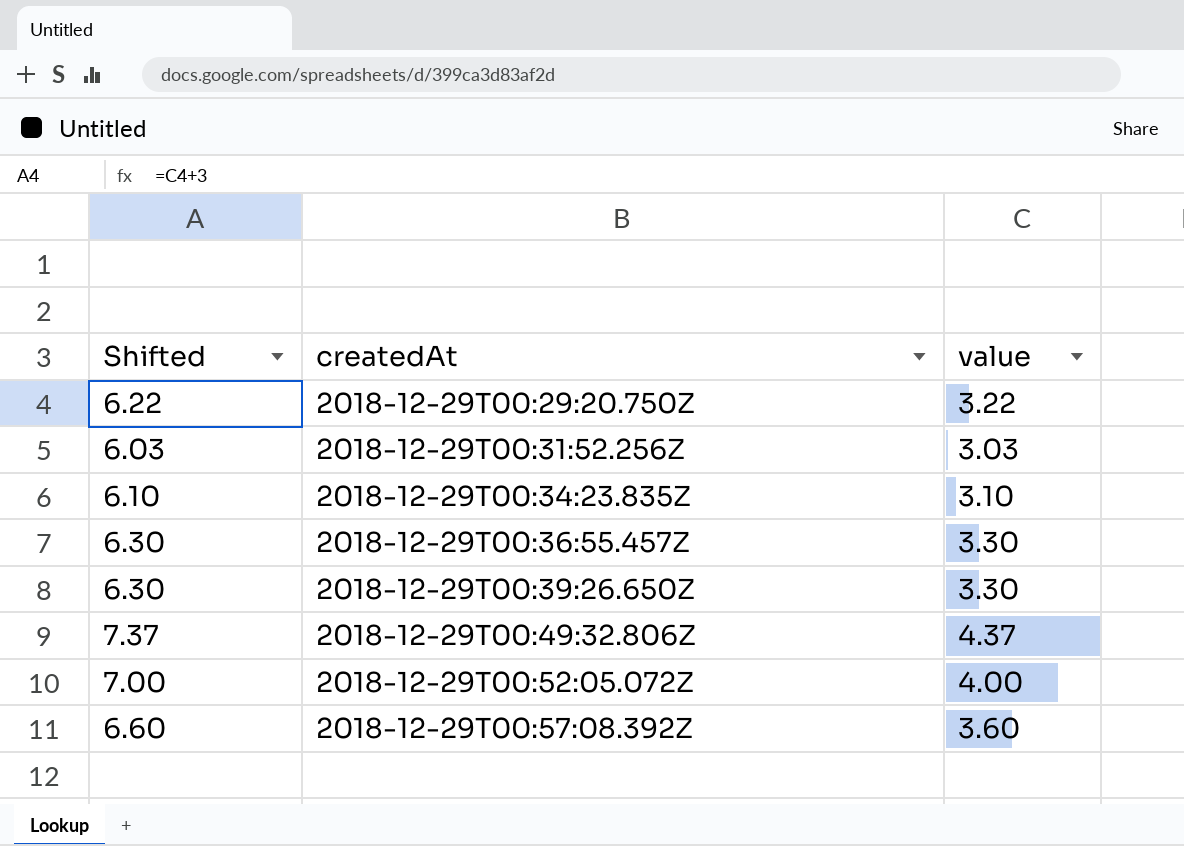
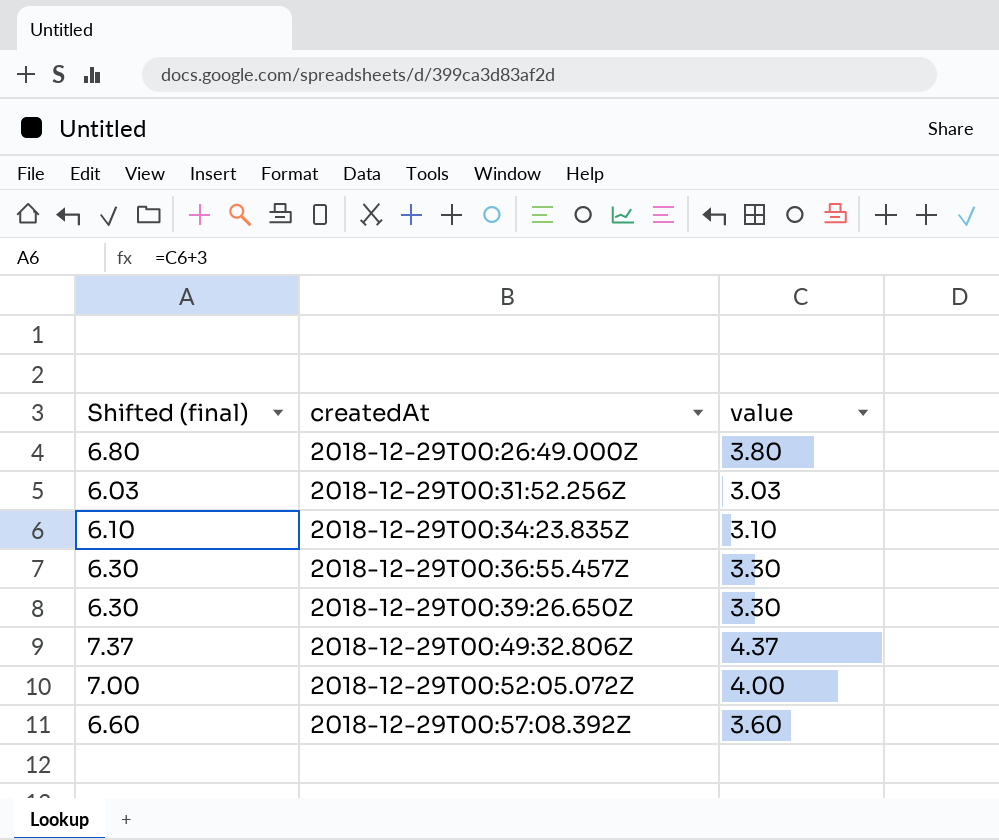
column name: Shifted -> Shifted (final)
row 2018-12-29T00:29:20.750Z: 6.22 | 3.22 -> none
row 2018-12-29T00:26:49.000Z: none -> 6.80 | 3.80

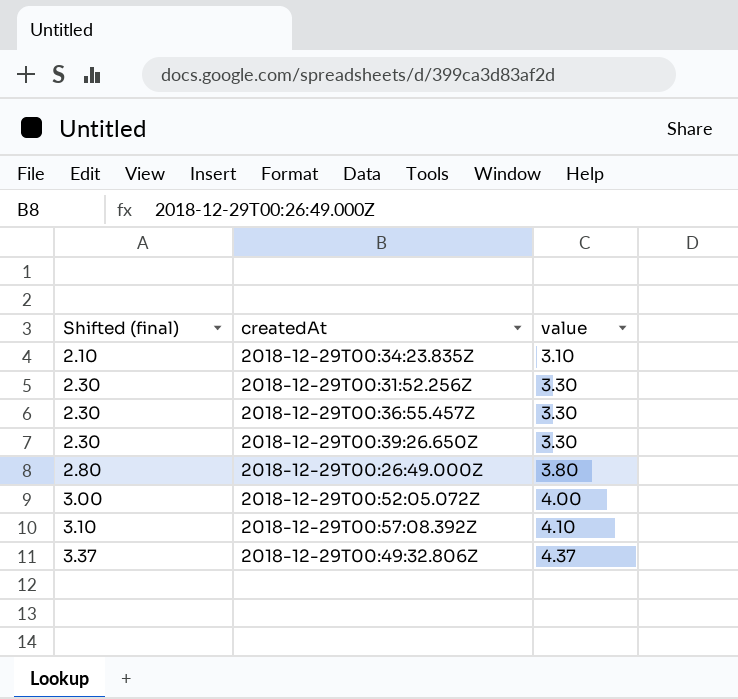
row order: createdAt ascending -> Shifted (final) ascending
column Shifted (final) | formula: [value] + 3 -> [value] - 1
2018-12-29T00:31:52.256Z | value: 3.03 -> 3.30
2018-12-29T00:57:08.392Z | value: 3.60 -> 4.10

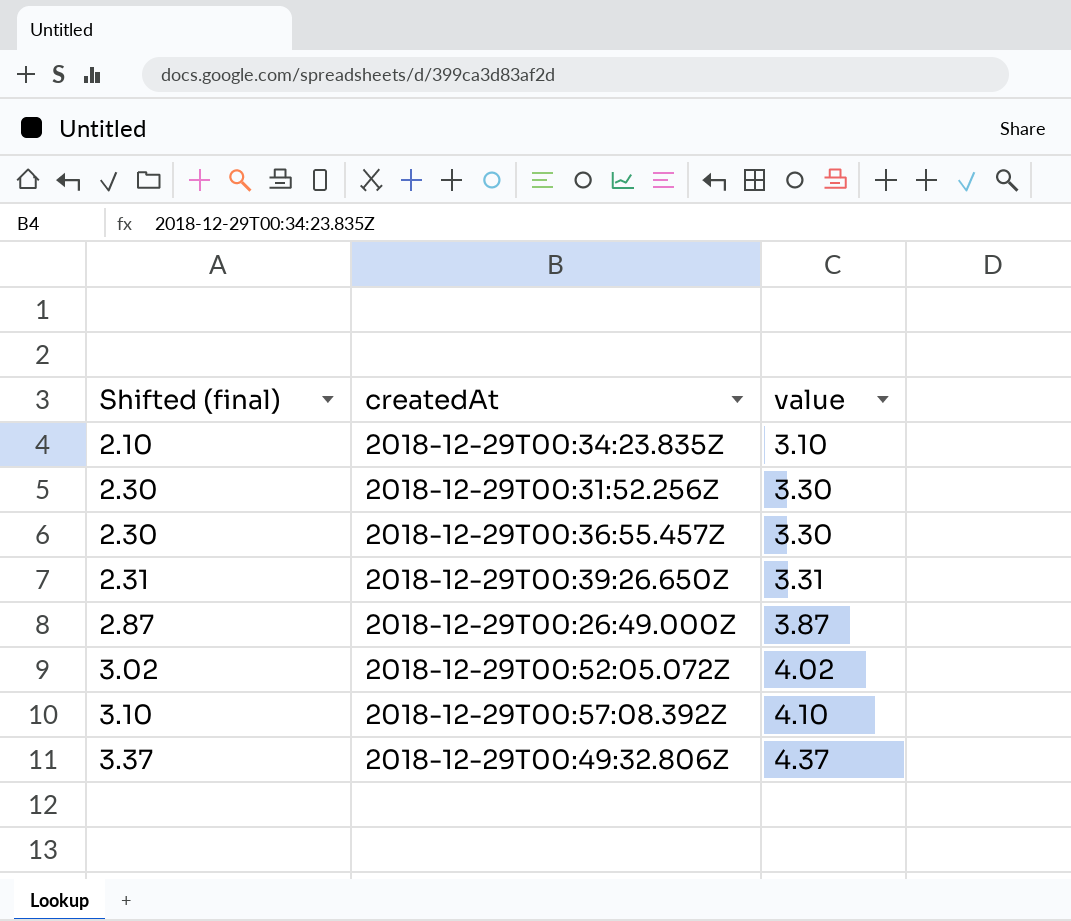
2018-12-29T00:39:26.650Z | Shifted (final): 2.30 -> 2.31
2018-12-29T00:39:26.650Z | value: 3.30 -> 3.31
2018-12-29T00:26:49.000Z | Shifted (final): 2.80 -> 2.87
2018-12-29T00:26:49.000Z | value: 3.80 -> 3.87
2018-12-29T00:52:05.072Z | Shifted (final): 3.00 -> 3.02
2018-12-29T00:52:05.072Z | value: 4.00 -> 4.02

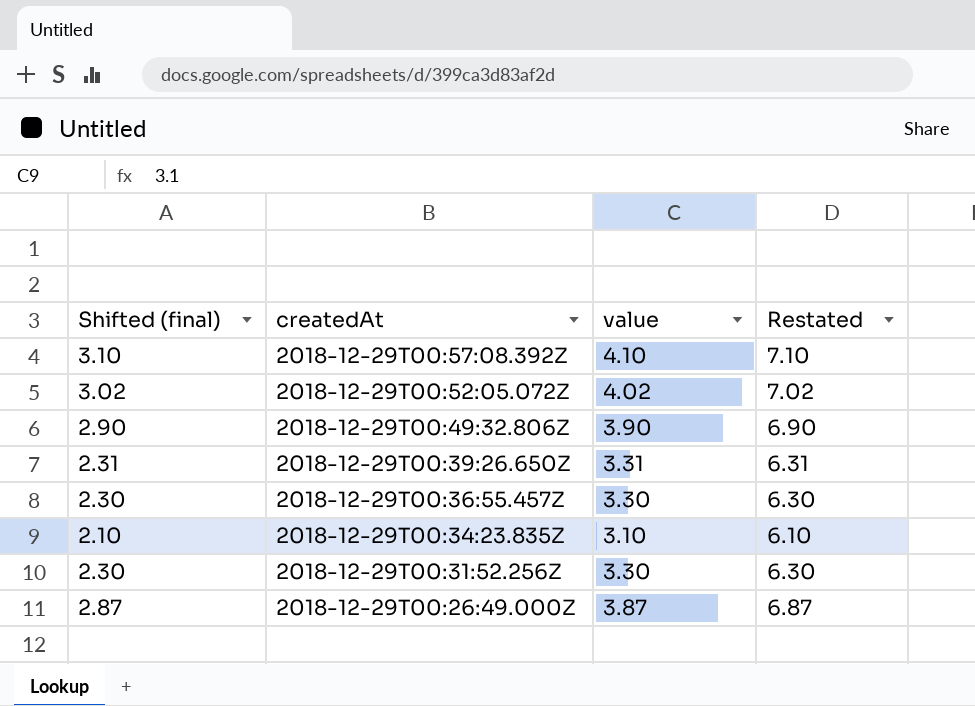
row order: Shifted (final) ascending -> createdAt descending
column Restated | formula: none -> [value] + 3
2018-12-29T00:49:32.806Z | Shifted (final): 3.37 -> 2.90
2018-12-29T00:49:32.806Z | value: 4.37 -> 3.90

